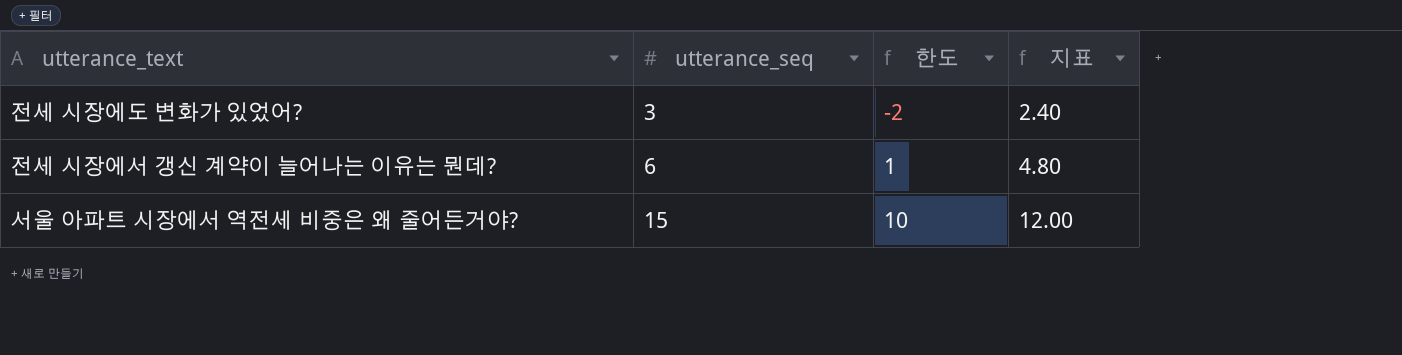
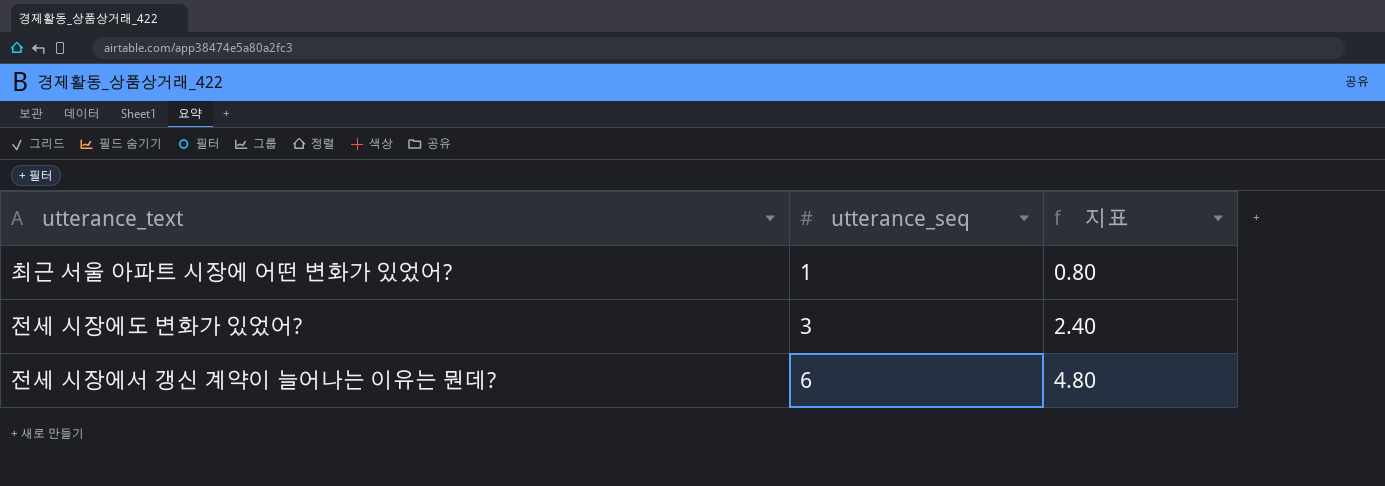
column 한도 | formula: [utterance_seq] - 5 -> none
row 서울 아파트 시장에서 역전세 비중은 왜 줄어든거야?: 15 | 10 | 12.00 -> none
row 최근 서울 아파트 시장에 어떤 변화가 있었어?: none -> 1 | 0.80

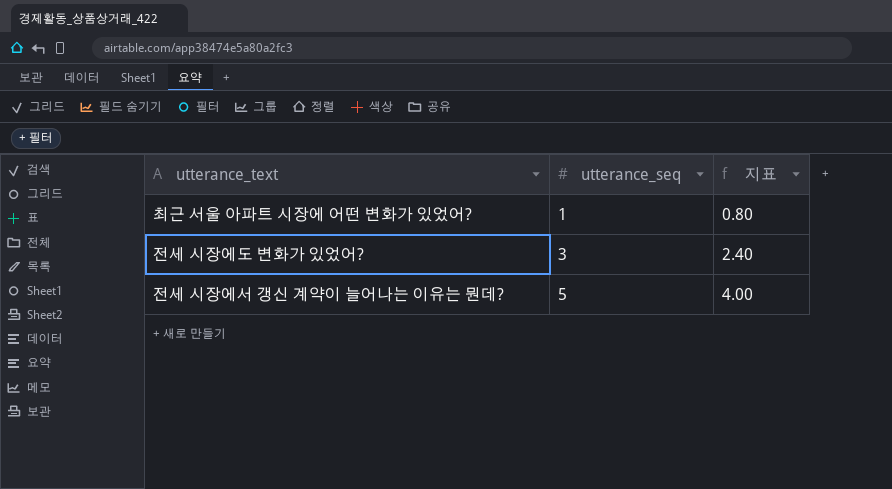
전세 시장에서 갱신 계약이 늘어나는 이유는 뭔데? | utterance_seq: 6 -> 5
전세 시장에서 갱신 계약이 늘어나는 이유는 뭔데? | 지표: 4.80 -> 4.00

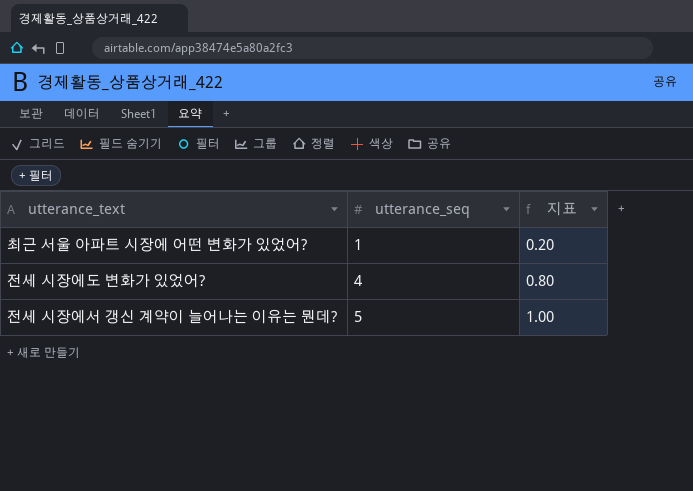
column 지표 | formula: [utterance_seq] * 0.8 -> [utterance_seq] * 0.2
전세 시장에도 변화가 있었어? | utterance_seq: 3 -> 4

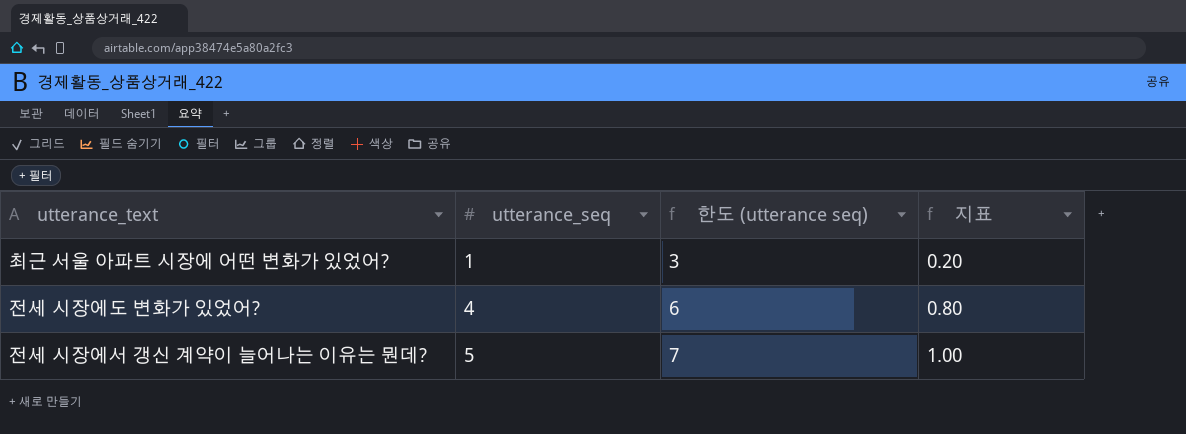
column 한도 (utterance seq) | formula: none -> [utterance_seq] + 2

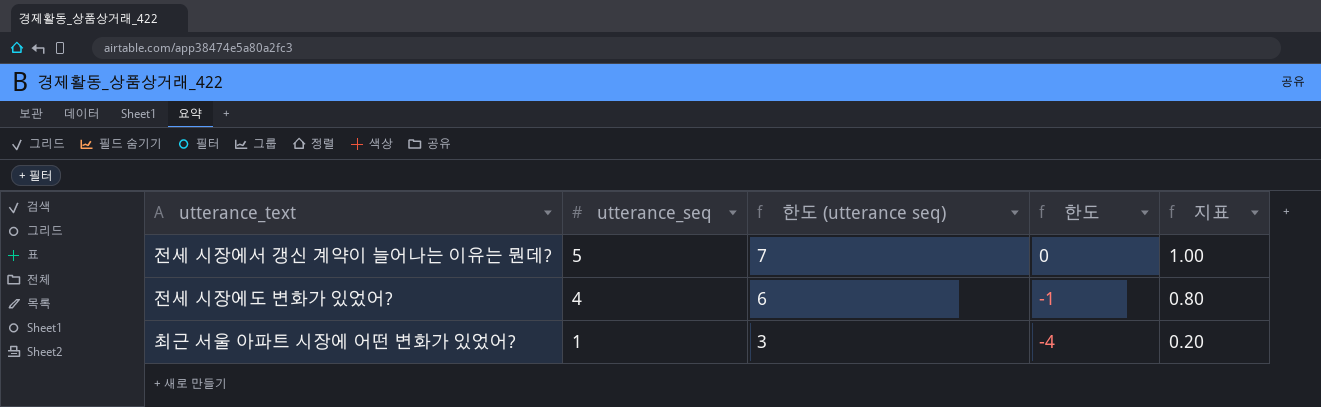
row order: utterance_seq ascending -> utterance_seq descending
column 한도 | formula: none -> [utterance_seq] - 5

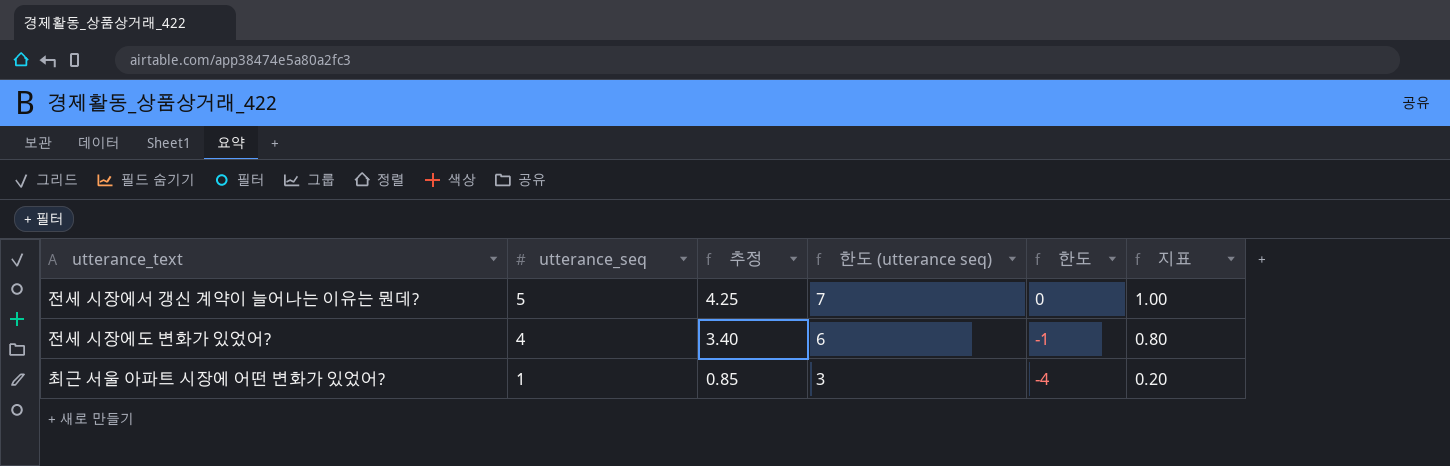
column 추정 | formula: none -> [utterance_seq] * 0.85

